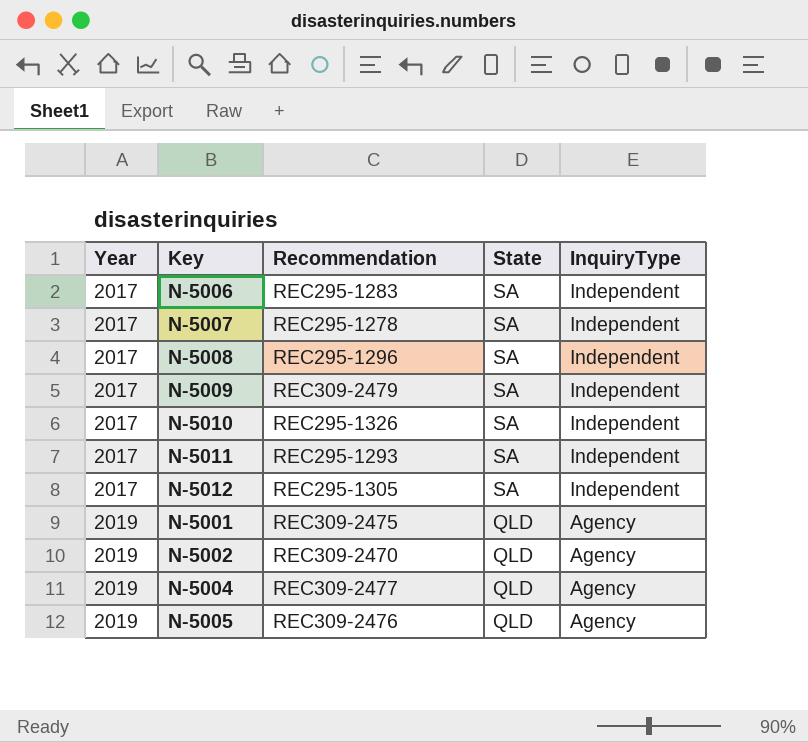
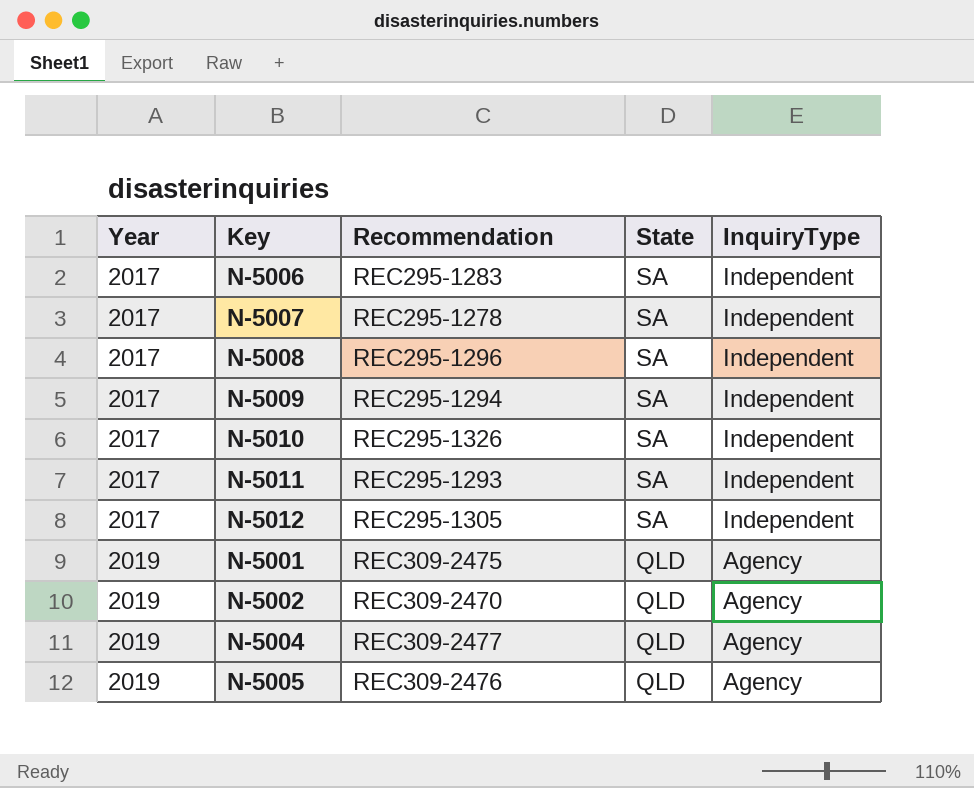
N-5009 | Recommendation: REC309-2479 -> REC295-1294

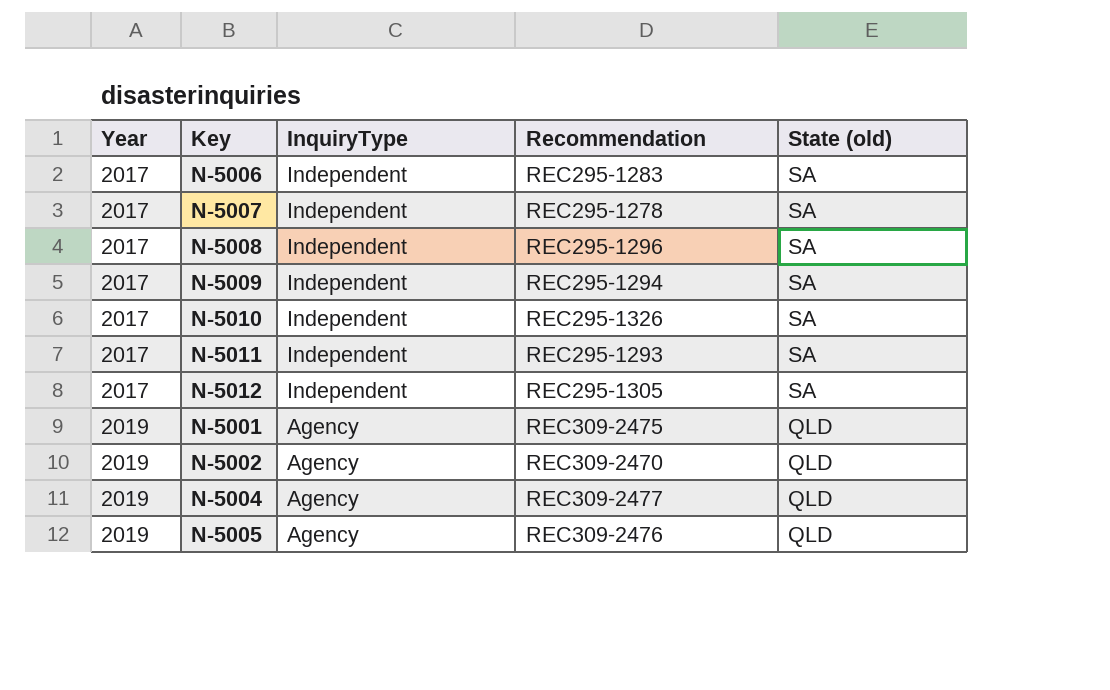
column InquiryType | position: 5 -> 3
column name: State -> State (old)

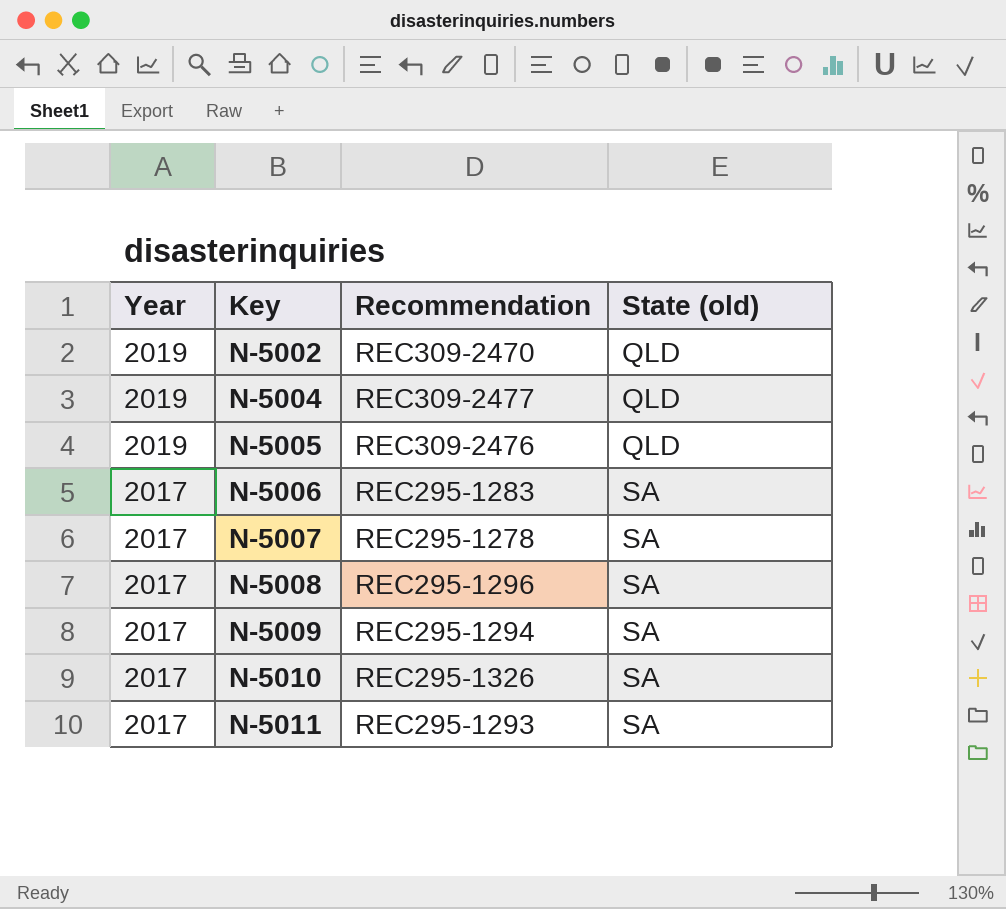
row order: Year ascending -> Year descending
column InquiryType | position: 3 -> none
row N-5012: 2017 | Independent | REC295-1305 | SA -> none
row N-5001: 2019 | Agency | REC309-2475 | QLD -> none

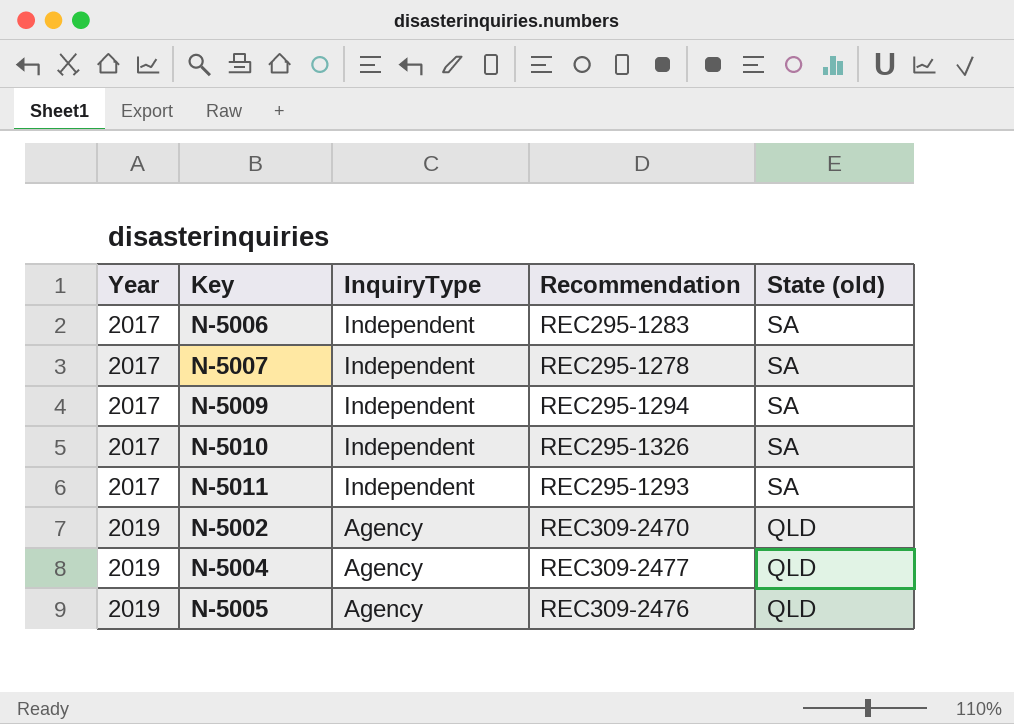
row order: Year descending -> Year ascending
column InquiryType | position: none -> 3
row N-5008: 2017 | REC295-1296 | SA -> none

